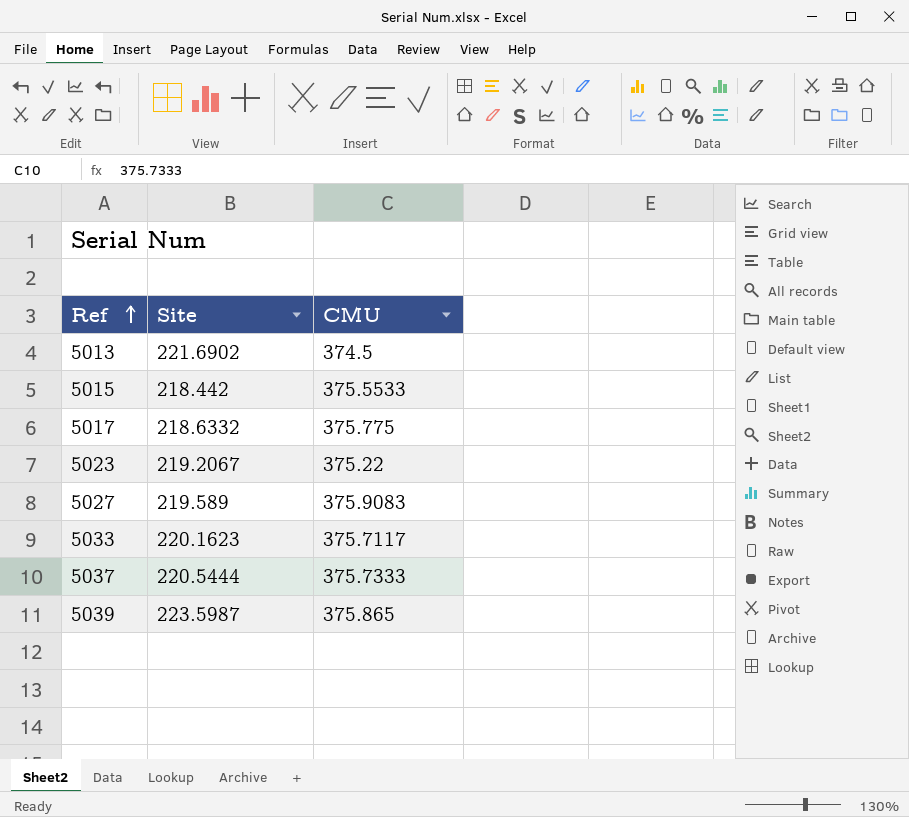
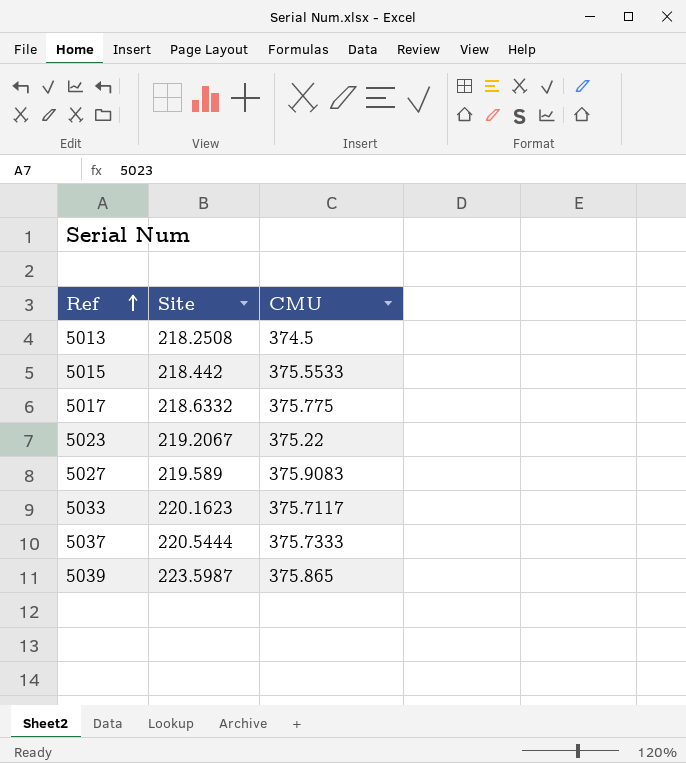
5013 | Site: 221.6902 -> 218.2508

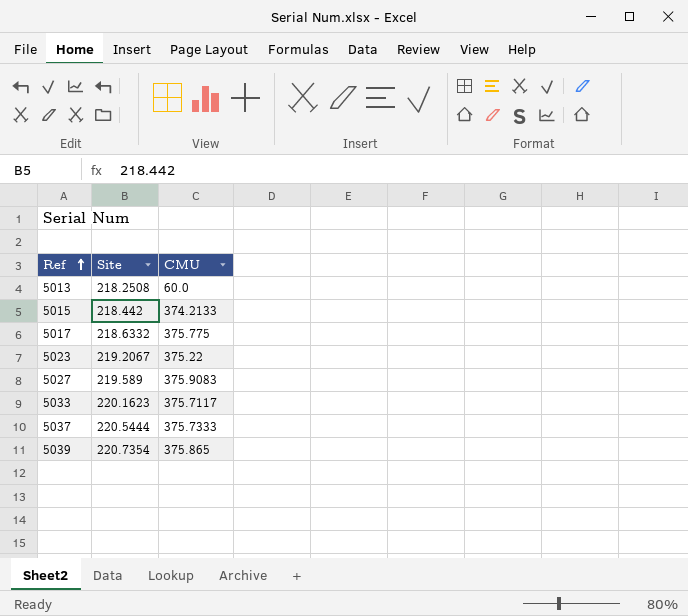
5013 | CMU: 374.5 -> 60.0
5015 | CMU: 375.5533 -> 374.2133
5039 | Site: 223.5987 -> 220.7354

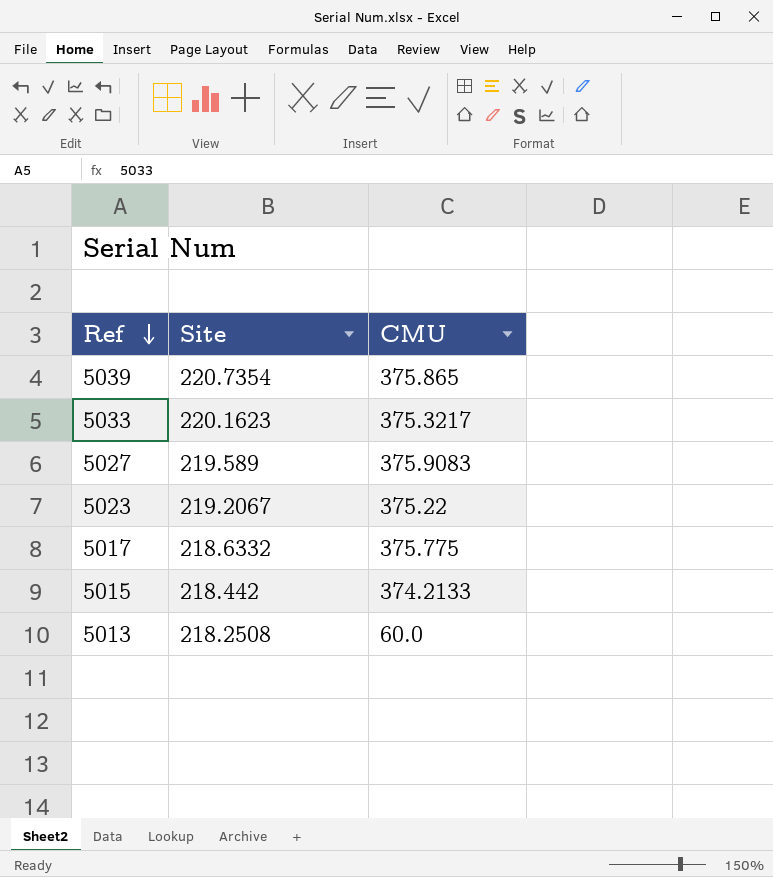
row order: Ref ascending -> Ref descending
row 5037: 220.5444 | 375.7333 -> none
5033 | CMU: 375.7117 -> 375.3217

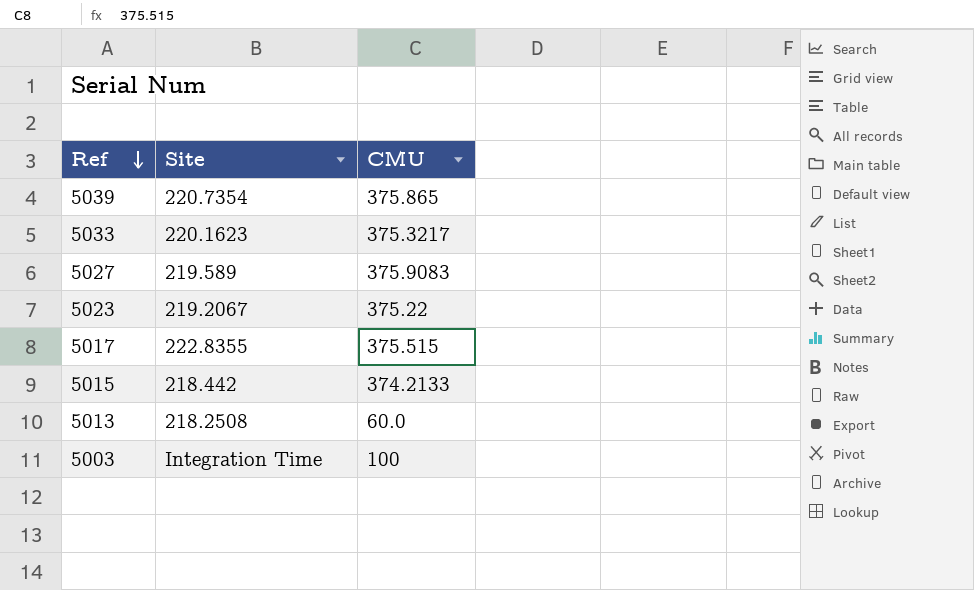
5017 | Site: 218.6332 -> 222.8355
5017 | CMU: 375.775 -> 375.515
row 5003: none -> Integration Time | 100

